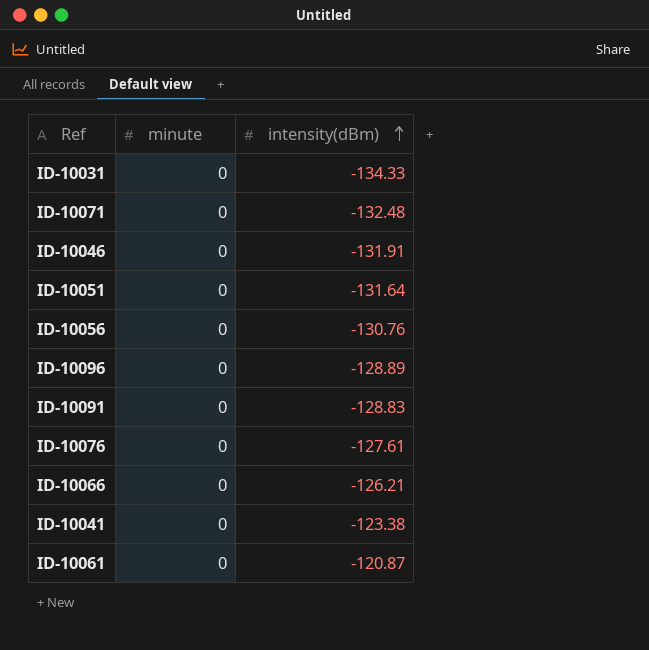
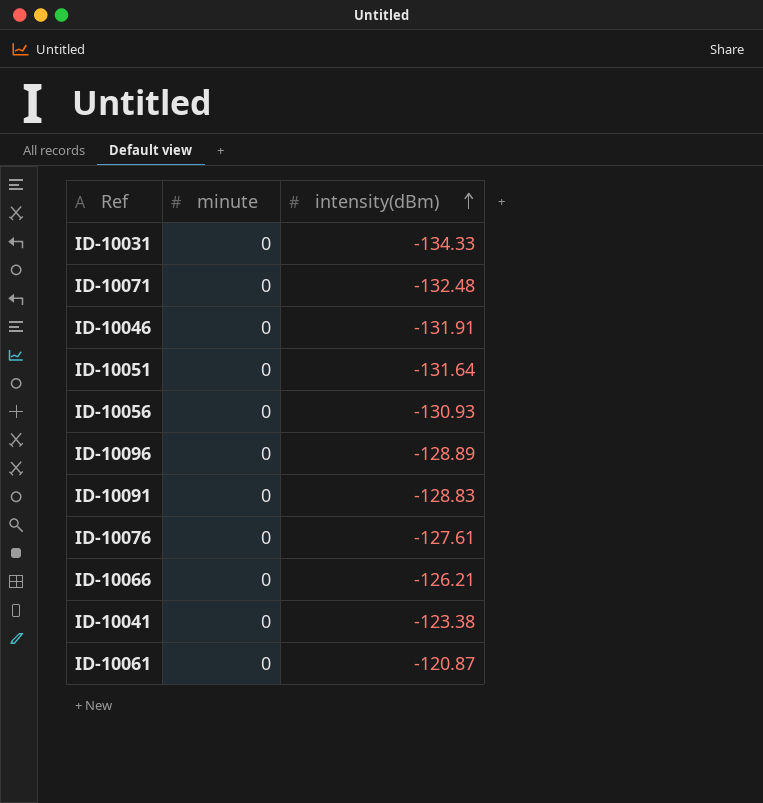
ID-10056 | intensity(dBm): -130.76 -> -130.93

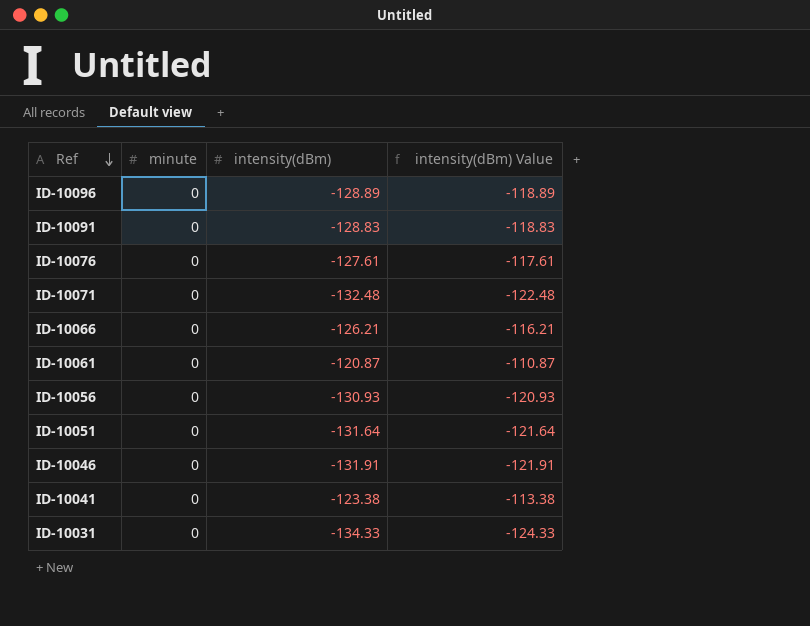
row order: intensity(dBm) ascending -> Ref descending
column intensity(dBm) Value | formula: none -> [intensity(dBm)] + 10

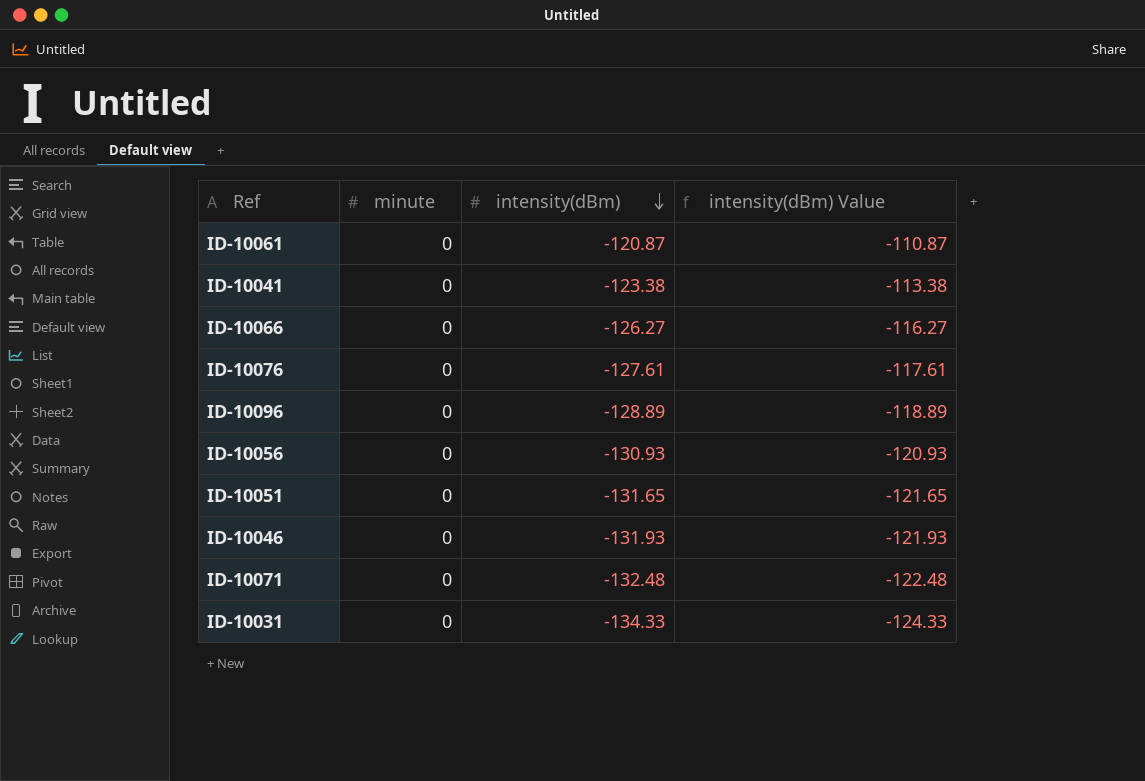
row order: Ref descending -> intensity(dBm) descending
row ID-10091: 0 | -128.83 | -118.83 -> none
ID-10066 | intensity(dBm): -126.21 -> -126.27
ID-10066 | intensity(dBm) Value: -116.21 -> -116.27
ID-10051 | intensity(dBm): -131.64 -> -131.65
ID-10051 | intensity(dBm) Value: -121.64 -> -121.65
ID-10046 | intensity(dBm): -131.91 -> -131.93
ID-10046 | intensity(dBm) Value: -121.91 -> -121.93

